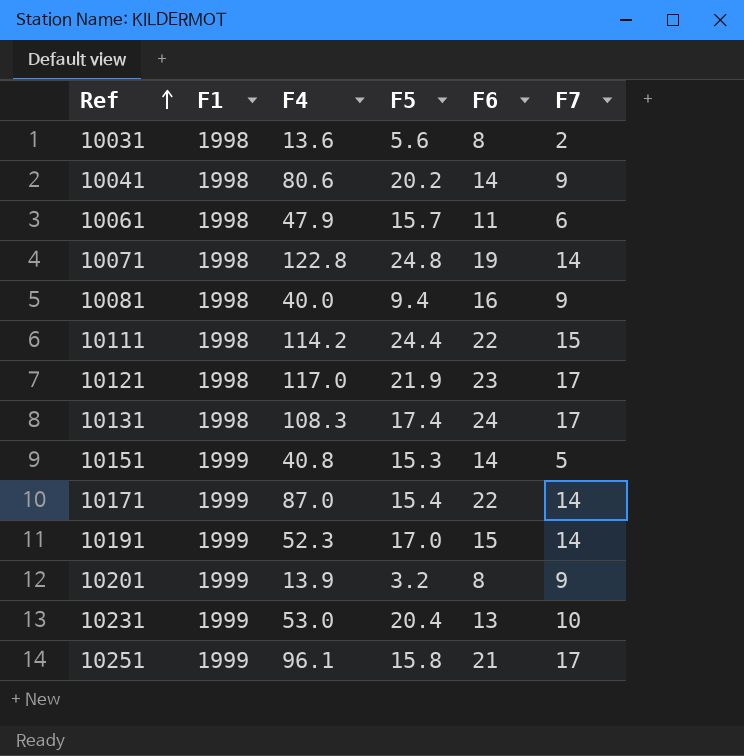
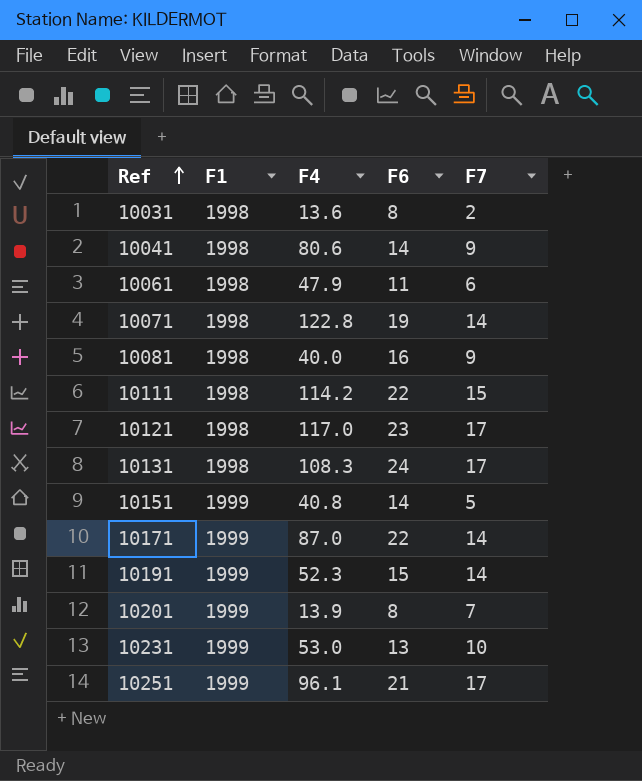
column F5 | position: 4 -> none
10201 | F7: 9 -> 7

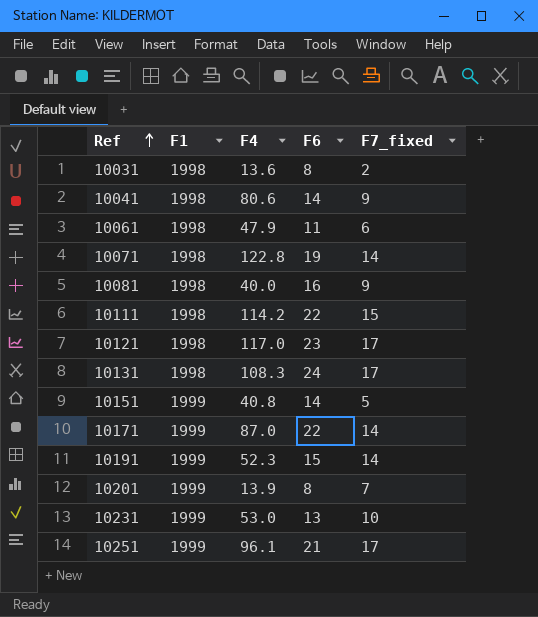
column name: F7 -> F7_fixed

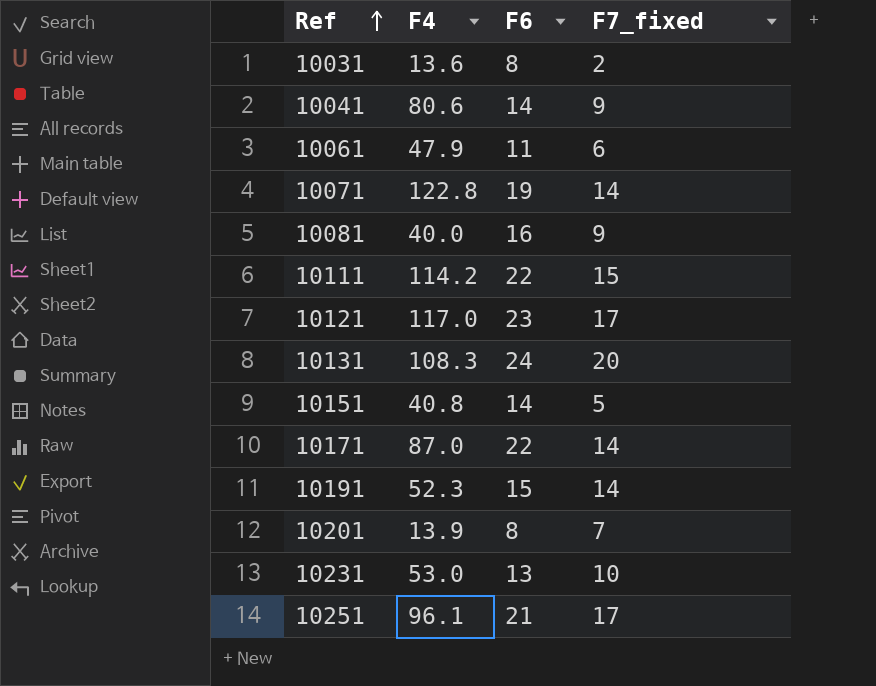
column F1 | position: 2 -> none
10131 | F7_fixed: 17 -> 20

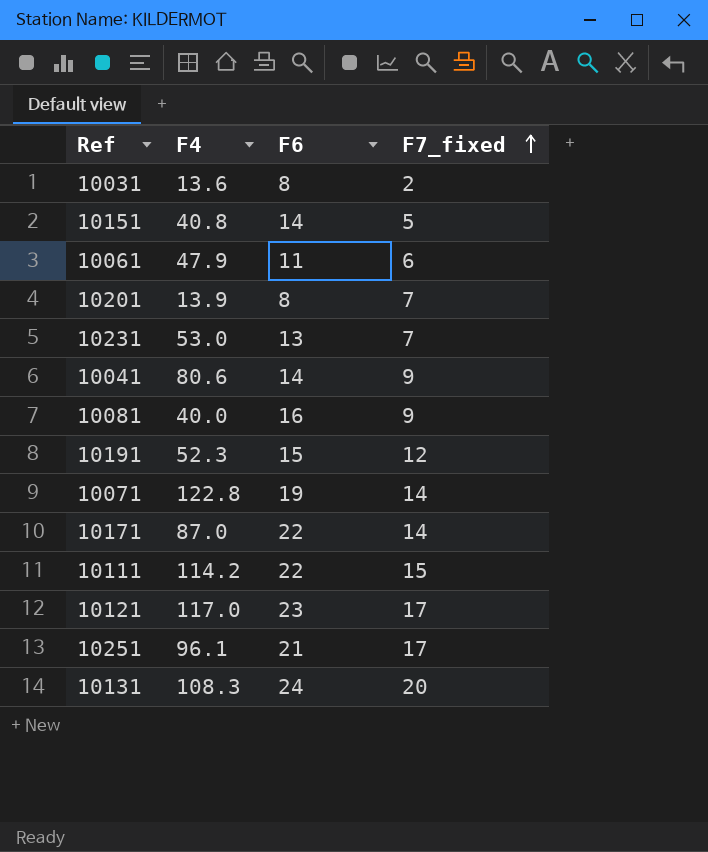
row order: Ref ascending -> F7_fixed ascending
10231 | F7_fixed: 10 -> 7
10191 | F7_fixed: 14 -> 12

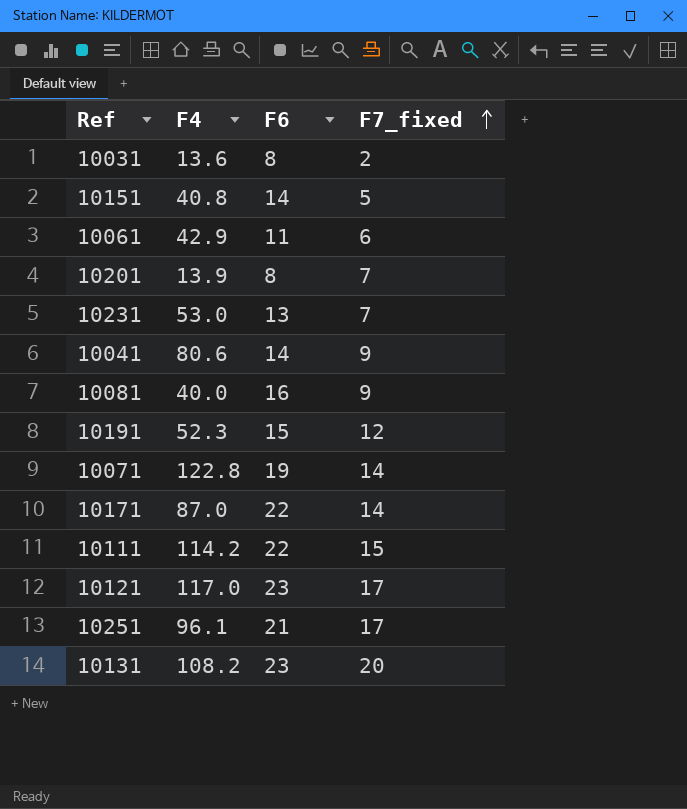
10061 | F4: 47.9 -> 42.9
10131 | F4: 108.3 -> 108.2
10131 | F6: 24 -> 23

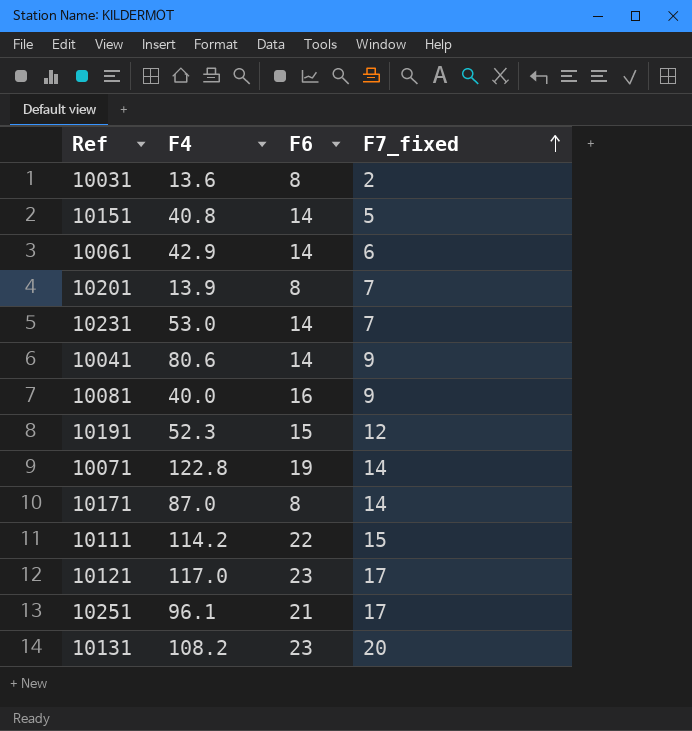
10061 | F6: 11 -> 14
10231 | F6: 13 -> 14
10171 | F6: 22 -> 8

